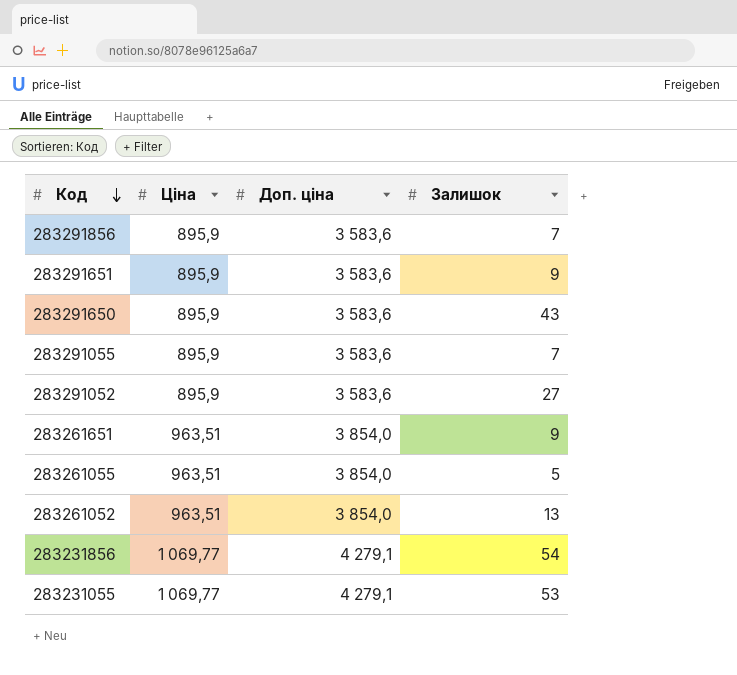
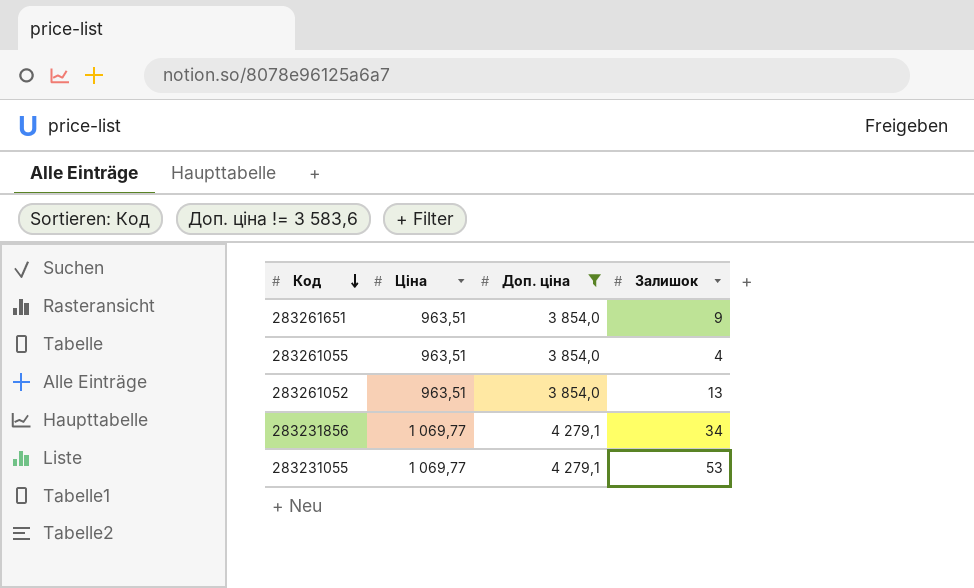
filter: none -> Доп. ціна != 3 583,6
283261055 | Залишок: 5 -> 4
283231856 | Залишок: 54 -> 34

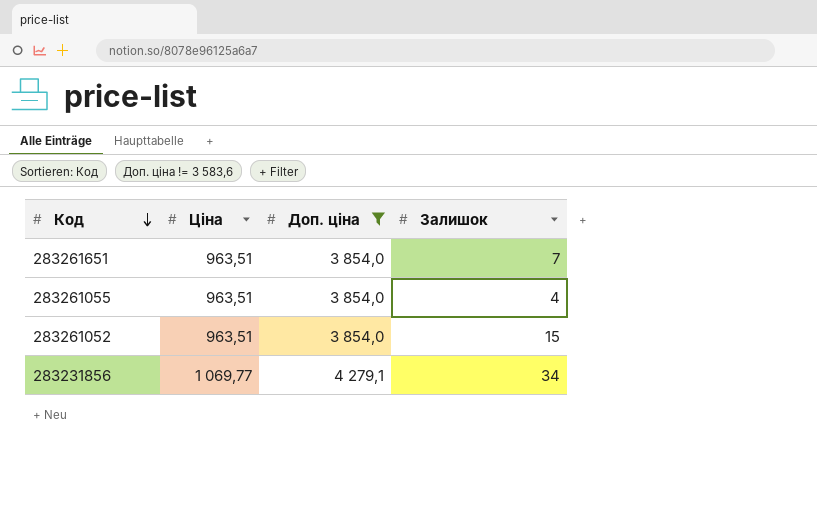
row 283231055: 1 069,77 | 4 279,1 | 53 -> none
283261651 | Залишок: 9 -> 7
283261052 | Залишок: 13 -> 15

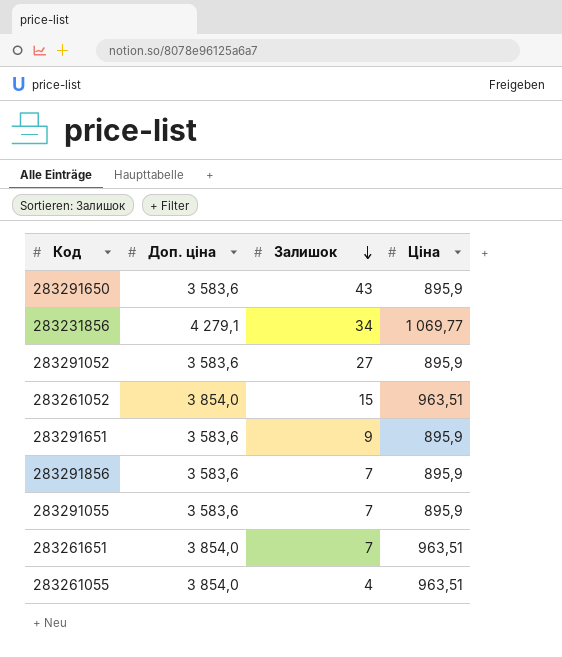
filter: Доп. ціна != 3 583,6 -> none
row order: Код descending -> Залишок descending
column Ціна | position: 2 -> 4

